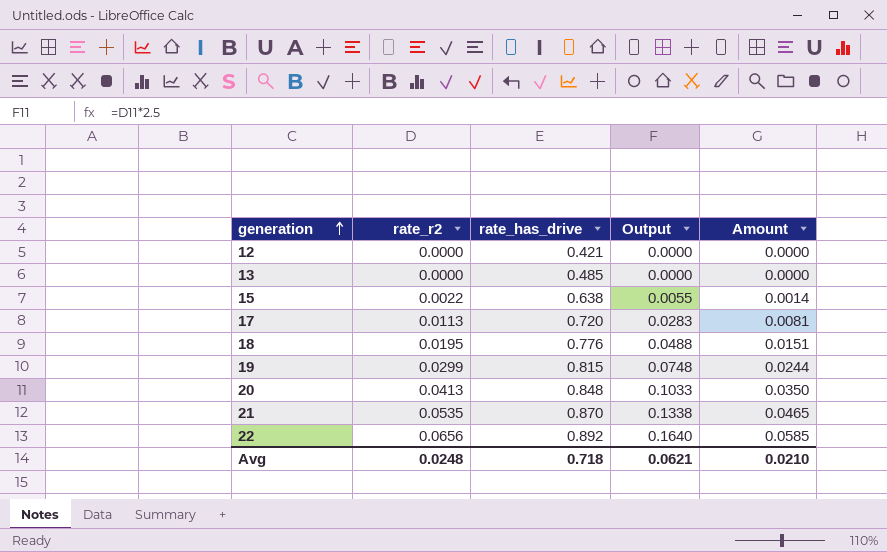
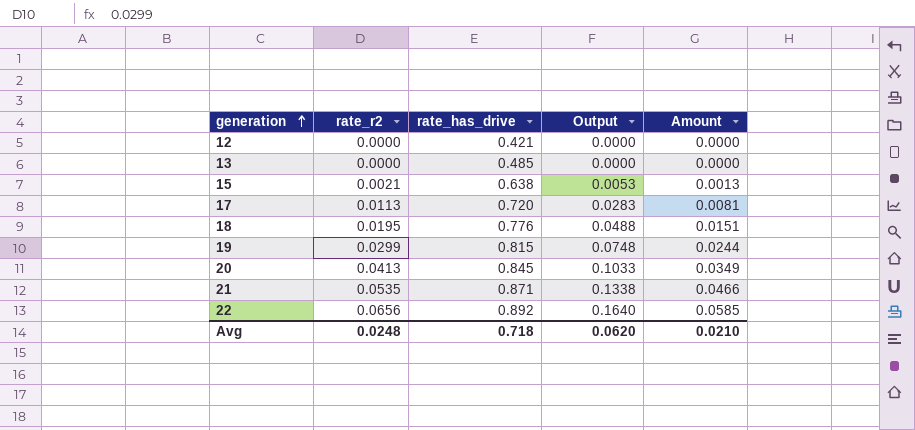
15 | rate_r2: 0.0022 -> 0.0021
15 | Output: 0.0055 -> 0.0053
15 | Amount: 0.0014 -> 0.0013
20 | rate_has_drive: 0.848 -> 0.845
20 | Amount: 0.0350 -> 0.0349
21 | rate_has_drive: 0.870 -> 0.871
21 | Amount: 0.0465 -> 0.0466
Avg | Output: 0.0621 -> 0.0620

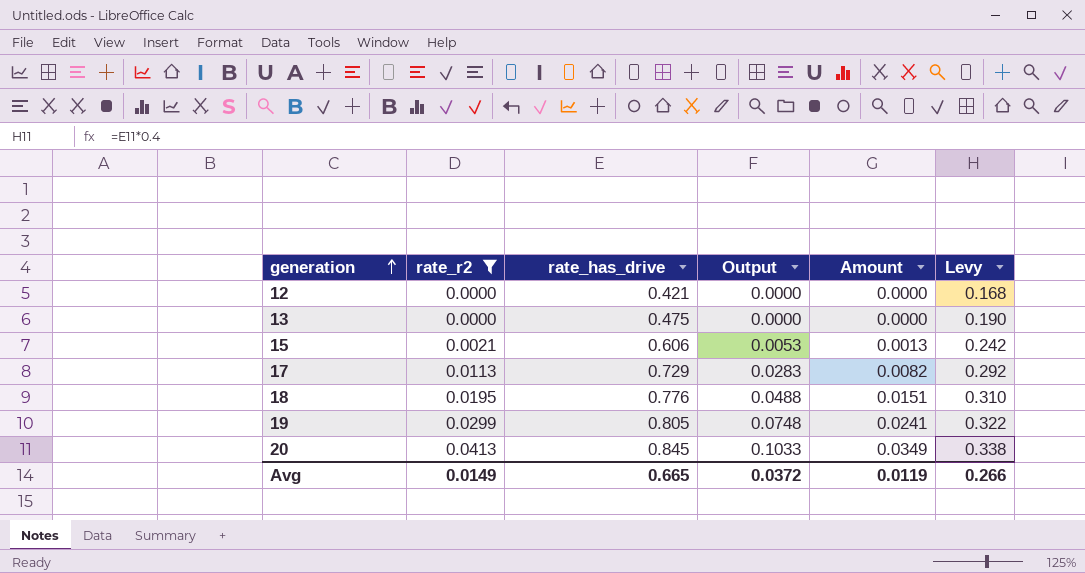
filter: none -> rate_r2 <= 0.0413
column Levy | formula: none -> [rate_has_drive] * 0.4
13 | rate_has_drive: 0.485 -> 0.475
15 | rate_has_drive: 0.638 -> 0.606
17 | rate_has_drive: 0.720 -> 0.729
17 | Amount: 0.0081 -> 0.0082
19 | rate_has_drive: 0.815 -> 0.805
19 | Amount: 0.0244 -> 0.0241
Avg | rate_r2: 0.0248 -> 0.0149
Avg | rate_has_drive: 0.718 -> 0.665
Avg | Output: 0.0620 -> 0.0372
Avg | Amount: 0.0210 -> 0.0119

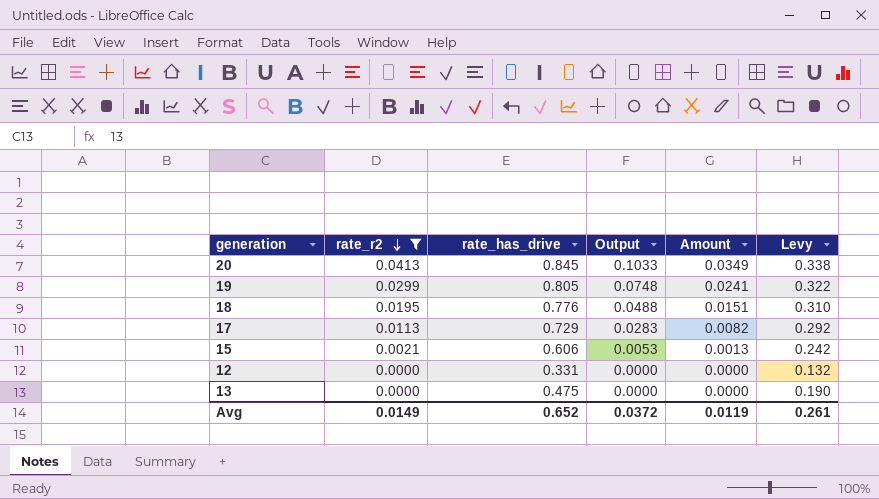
row order: generation ascending -> rate_r2 descending
12 | rate_has_drive: 0.421 -> 0.331
12 | Levy: 0.168 -> 0.132
Avg | rate_has_drive: 0.665 -> 0.652
Avg | Levy: 0.266 -> 0.261

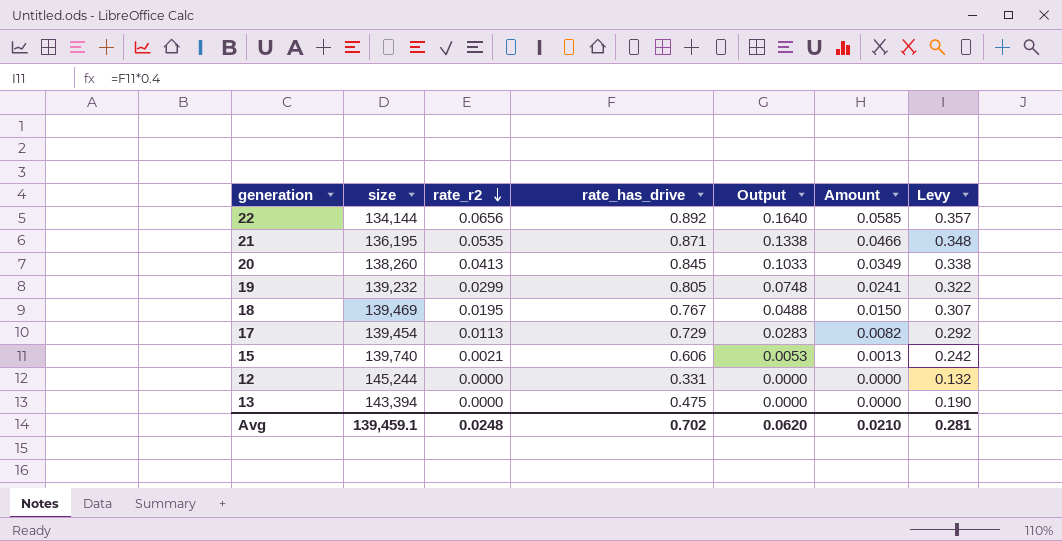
filter: rate_r2 <= 0.0413 -> none
column size | position: none -> 2
18 | rate_has_drive: 0.776 -> 0.767
18 | Amount: 0.0151 -> 0.0150
18 | Levy: 0.310 -> 0.307
Avg | rate_r2: 0.0149 -> 0.0248
Avg | rate_has_drive: 0.652 -> 0.702
Avg | Output: 0.0372 -> 0.0620
Avg | Amount: 0.0119 -> 0.0210
Avg | Levy: 0.261 -> 0.281

